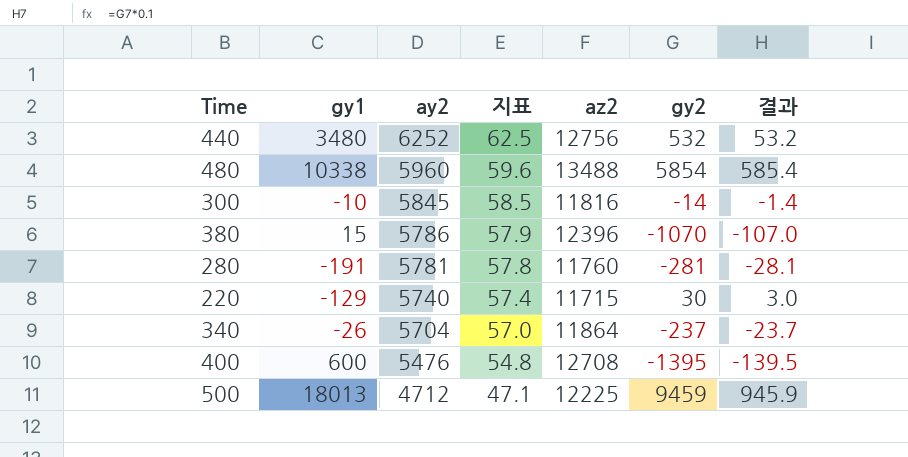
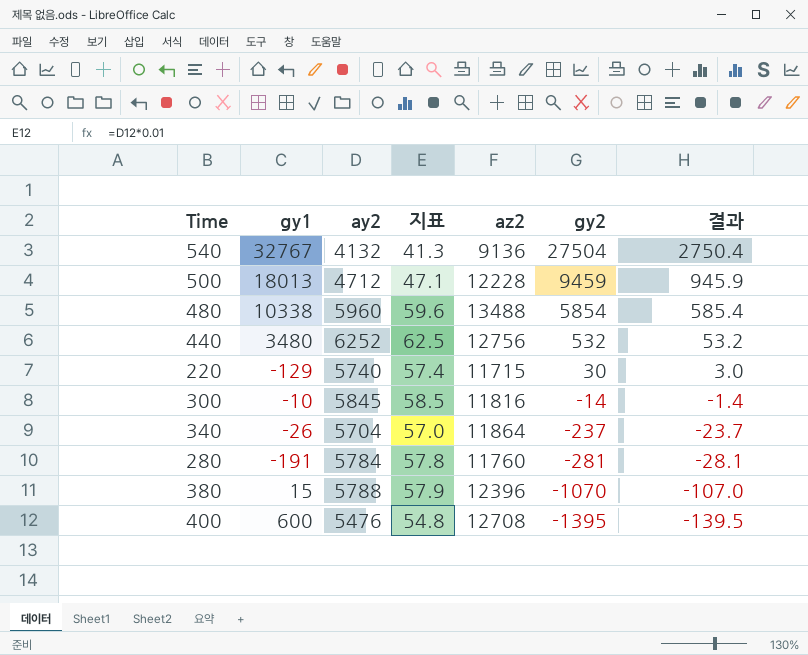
row order: ay2 descending -> gy2 descending
row 540: none -> 32767 | 4132 | 41.3 | 9136 | 27504 | 2750.4
500 | az2: 12225 -> 12228
280 | ay2: 5781 -> 5784
380 | ay2: 5786 -> 5788

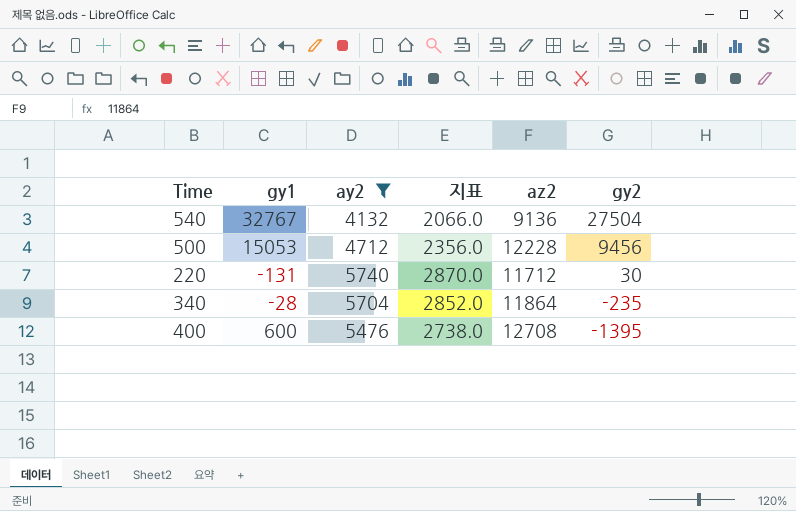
filter: none -> ay2 <= 5740
column 결과 | formula: [gy2] * 0.1 -> none
column 지표 | formula: [ay2] * 0.01 -> [ay2] * 0.5
500 | gy1: 18013 -> 15053
500 | gy2: 9459 -> 9456
220 | gy1: -129 -> -131
220 | az2: 11715 -> 11712
340 | gy1: -26 -> -28
340 | gy2: -237 -> -235

